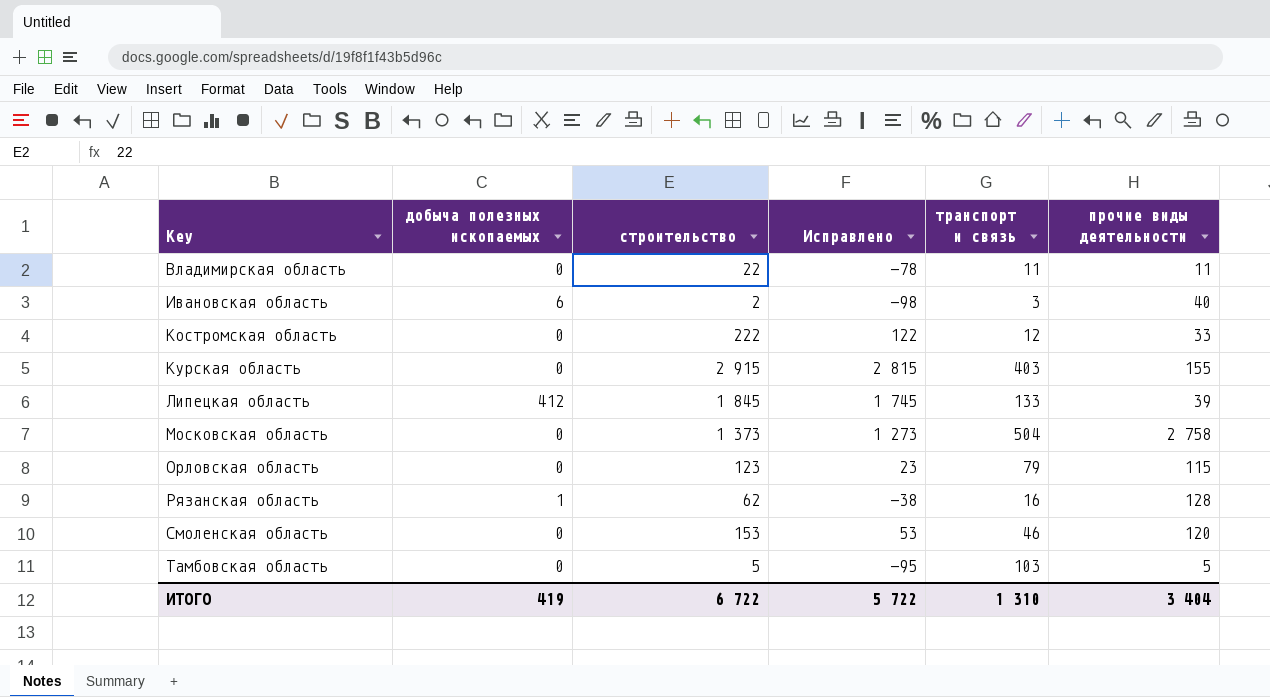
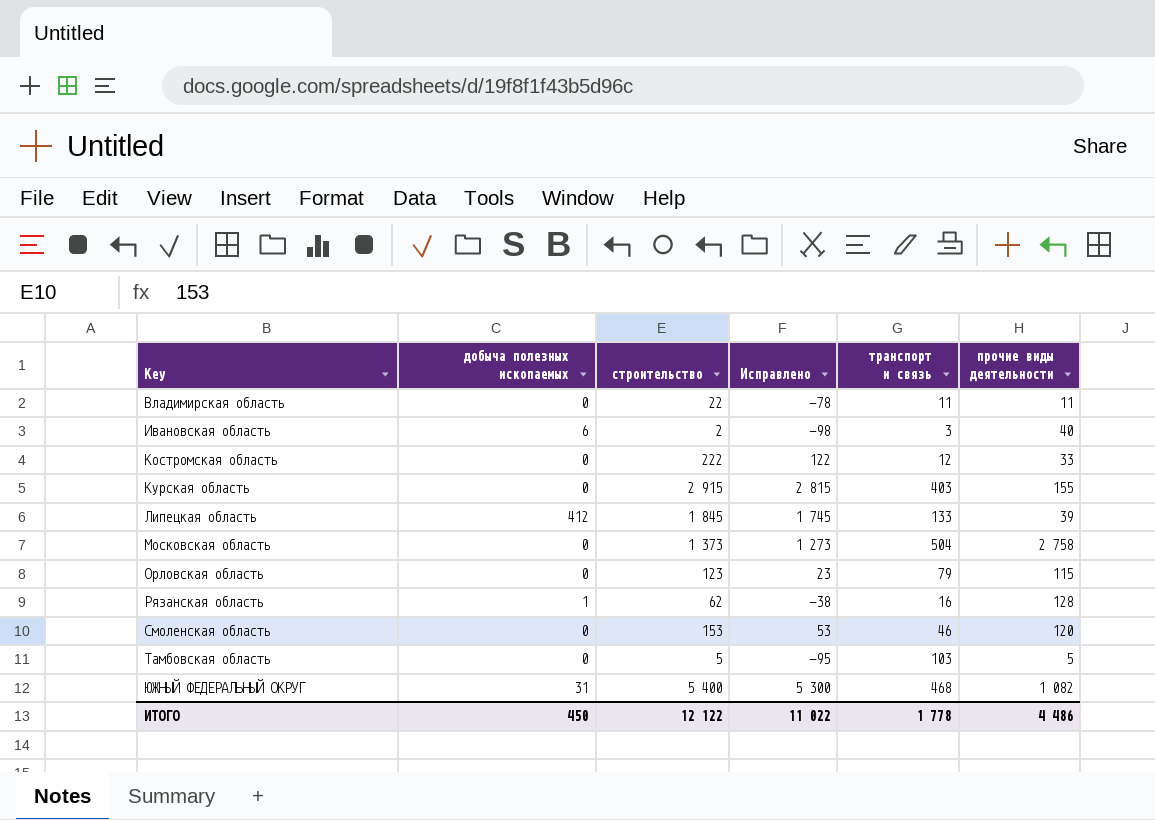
row ЮЖНЫЙ ФЕДЕРАЛЬНЫЙ ОКРУГ: none -> 31 | 5 400 | 5 300 | 468 | 1 082
ИТОГО | добыча полезных ископаемых: 419 -> 450
ИТОГО | строительство: 6 722 -> 12 122
ИТОГО | Исправлено: 5 722 -> 11 022
ИТОГО | транспорт и связь: 1 310 -> 1 778
ИТОГО | прочие виды деятельности: 3 404 -> 4 486

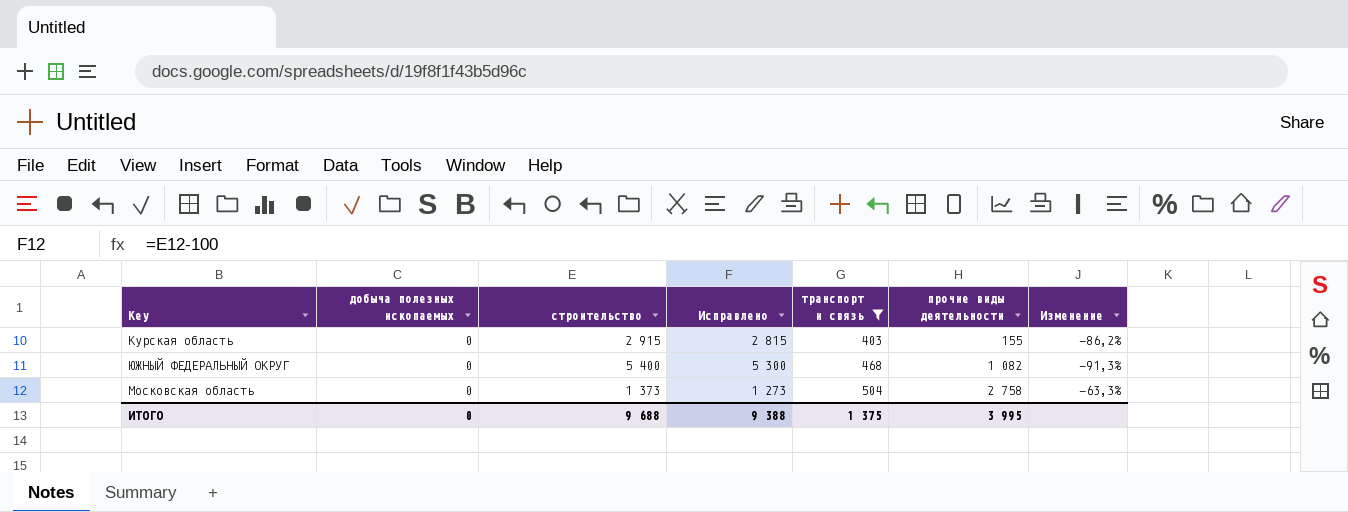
filter: none -> транспорт и связь >= 403
row order: Key ascending -> транспорт и связь ascending
column Изменение | formula: none -> ([транспорт и связь] - [строительство]) / [строительство]
ЮЖНЫЙ ФЕДЕРАЛЬНЫЙ ОКРУГ | добыча полезных ископаемых: 31 -> 0
ИТОГО | добыча полезных ископаемых: 450 -> 0
ИТОГО | строительство: 12 122 -> 9 688
ИТОГО | Исправлено: 11 022 -> 9 388
ИТОГО | транспорт и связь: 1 778 -> 1 375
ИТОГО | прочие виды деятельности: 4 486 -> 3 995

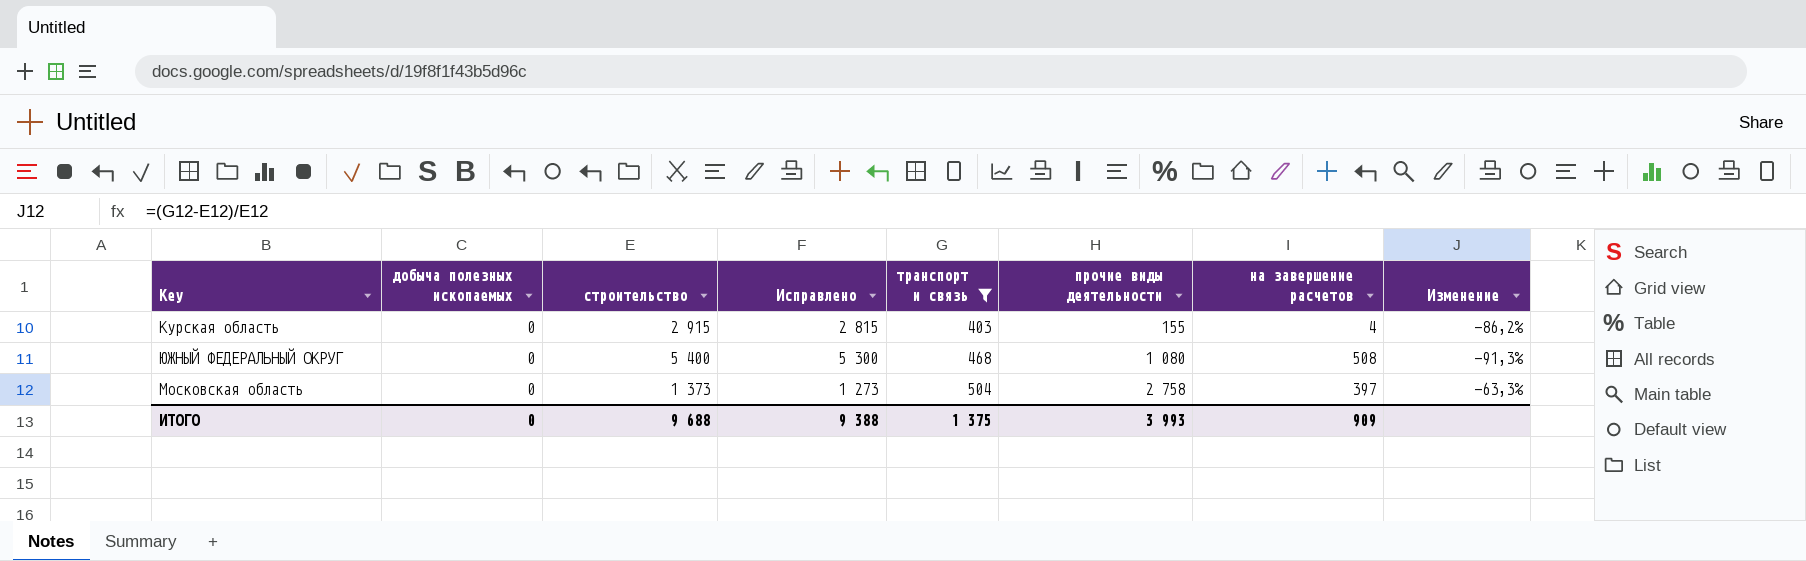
column на завершение расчетов | position: none -> 7
ЮЖНЫЙ ФЕДЕРАЛЬНЫЙ ОКРУГ | прочие виды деятельности: 1 082 -> 1 080
ИТОГО | прочие виды деятельности: 3 995 -> 3 993

